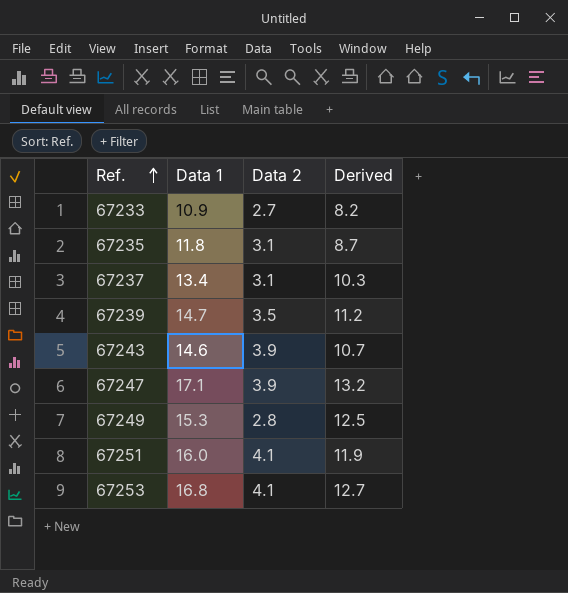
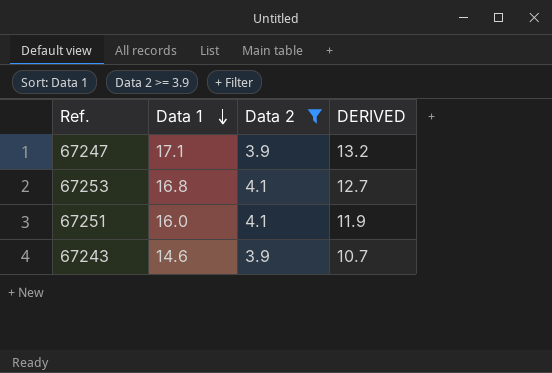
filter: none -> Data 2 >= 3.9
row order: Ref. ascending -> Data 1 descending
column name: Derived -> DERIVED

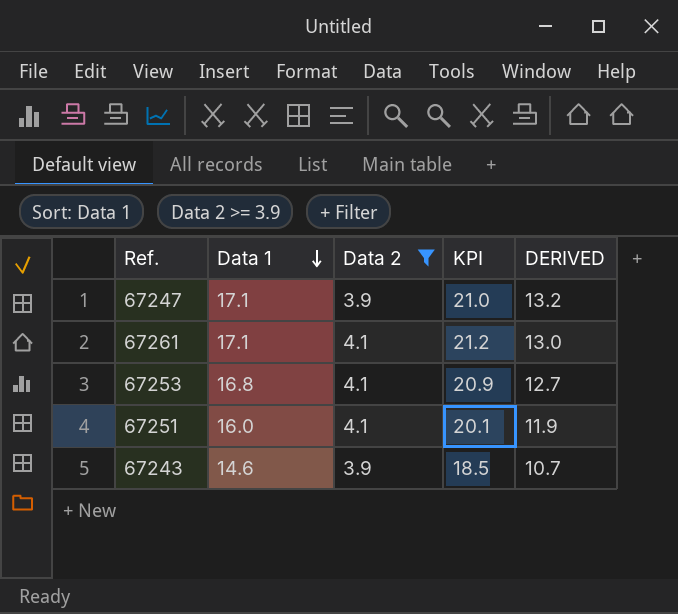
column KPI | formula: none -> [Data 1] + [Data 2]
row 67261: none -> 17.1 | 4.1 | 21.2 | 13.0

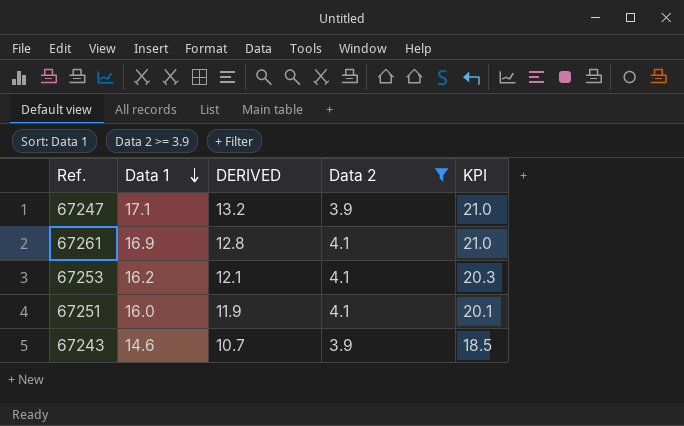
column DERIVED | position: 5 -> 3
67261 | Data 1: 17.1 -> 16.9
67261 | DERIVED: 13.0 -> 12.8
67261 | KPI: 21.2 -> 21.0
67253 | Data 1: 16.8 -> 16.2
67253 | DERIVED: 12.7 -> 12.1
67253 | KPI: 20.9 -> 20.3

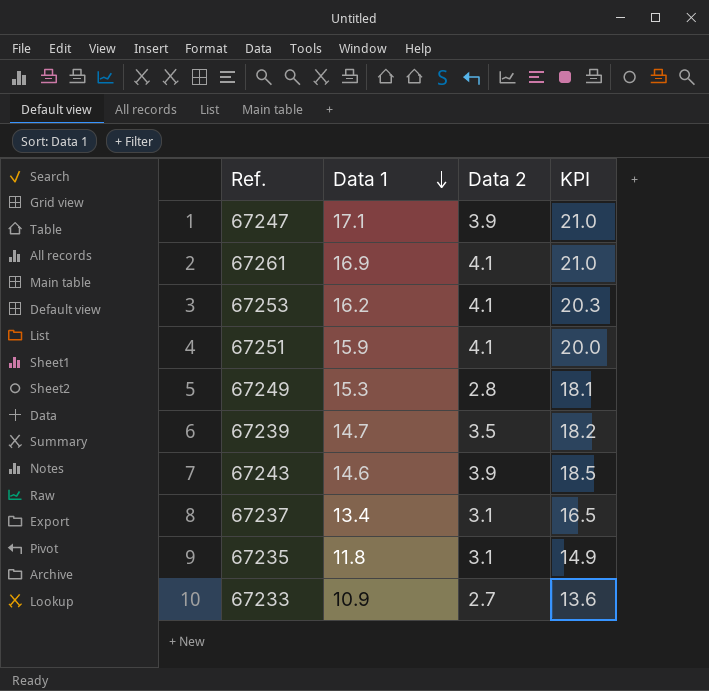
filter: Data 2 >= 3.9 -> none
column DERIVED | formula: [Data 1] - [Data 2] -> none
67251 | Data 1: 16.0 -> 15.9
67251 | KPI: 20.1 -> 20.0

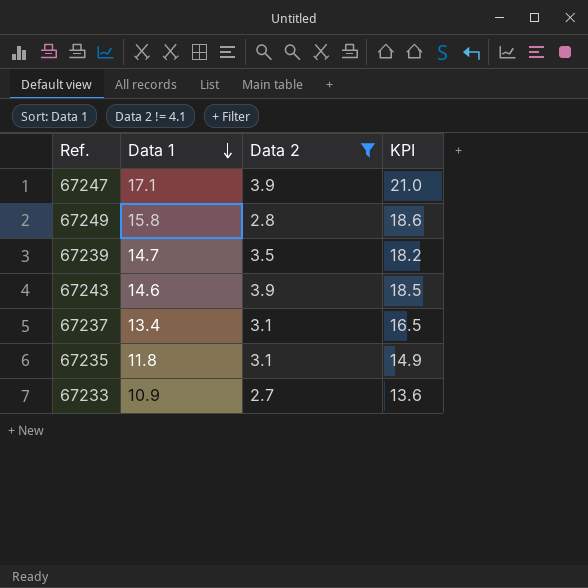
filter: none -> Data 2 != 4.1
67249 | Data 1: 15.3 -> 15.8
67249 | KPI: 18.1 -> 18.6

